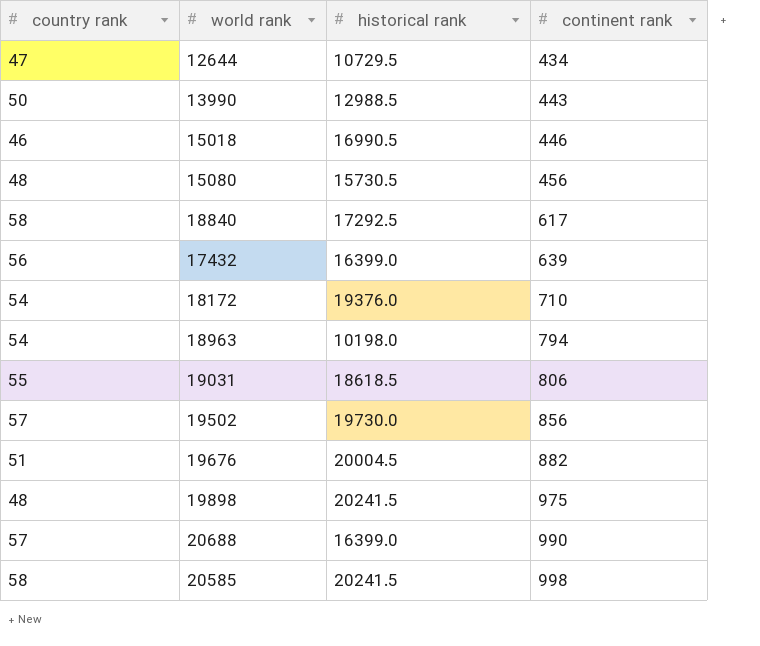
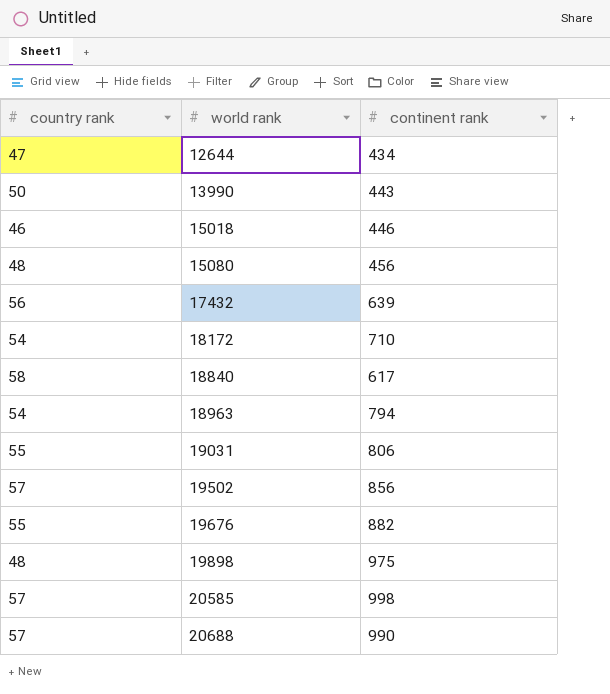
row order: continent rank ascending -> world rank ascending
column historical rank | position: 3 -> none
19676 | country rank: 51 -> 55
20585 | country rank: 58 -> 57

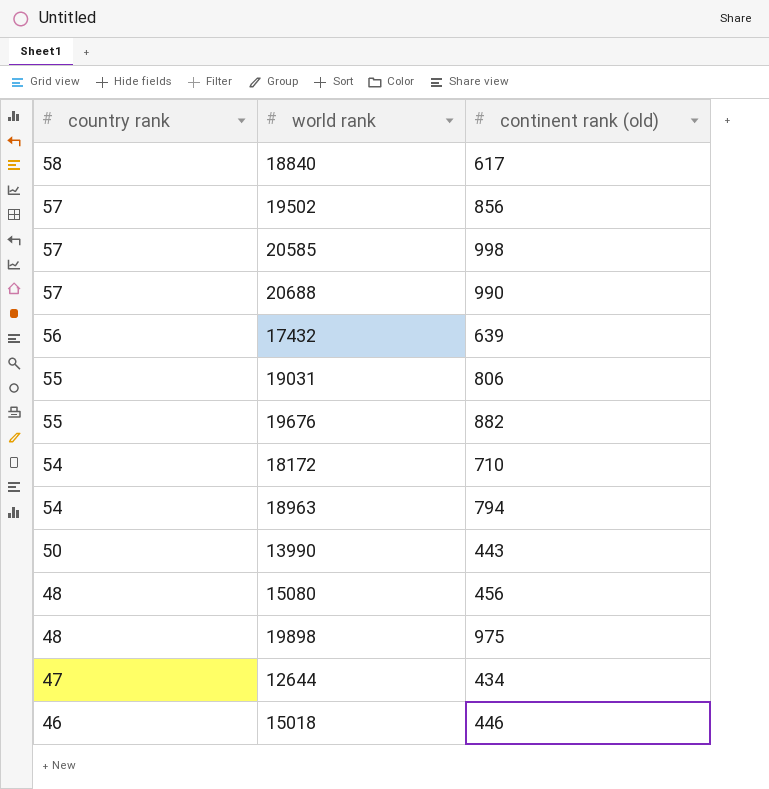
row order: world rank ascending -> country rank descending
column name: continent rank -> continent rank (old)

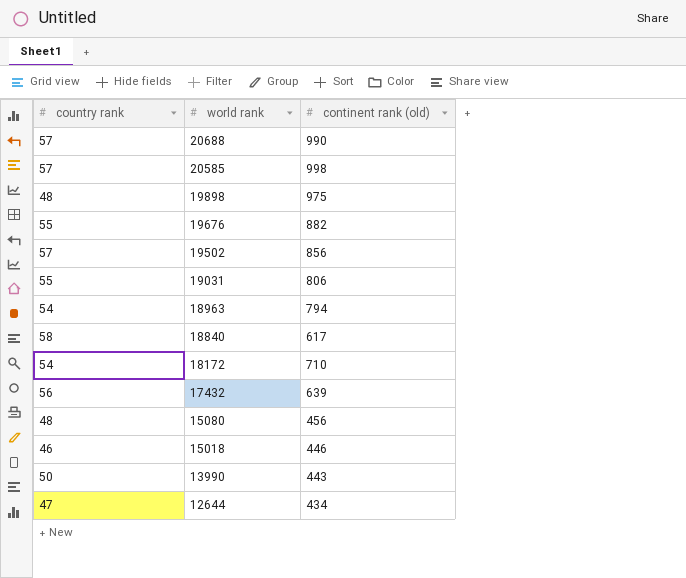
row order: country rank descending -> world rank descending

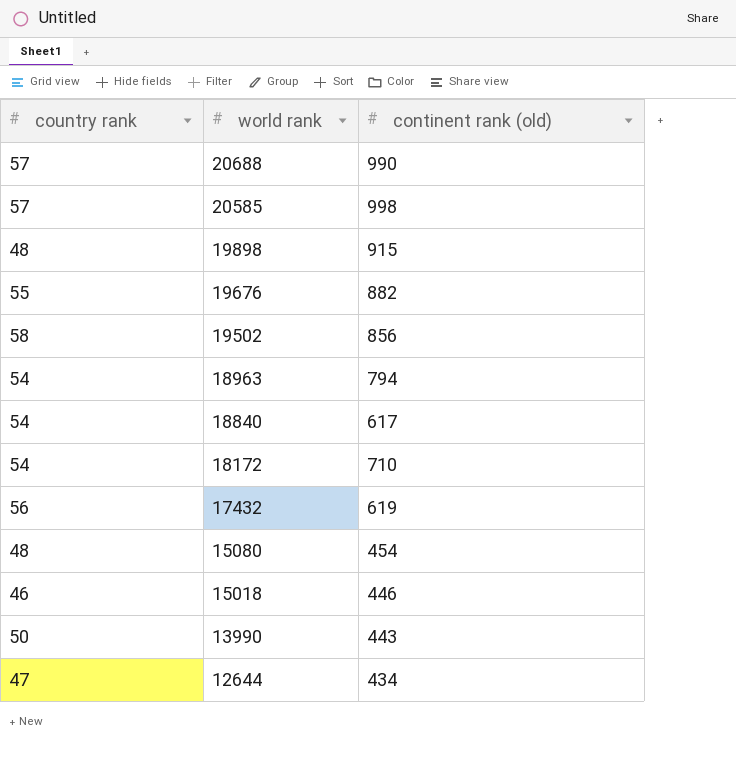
row 19031: 55 | 806 -> none
19898 | continent rank (old): 975 -> 915
19502 | country rank: 57 -> 58
18840 | country rank: 58 -> 54
17432 | continent rank (old): 639 -> 619
15080 | continent rank (old): 456 -> 454

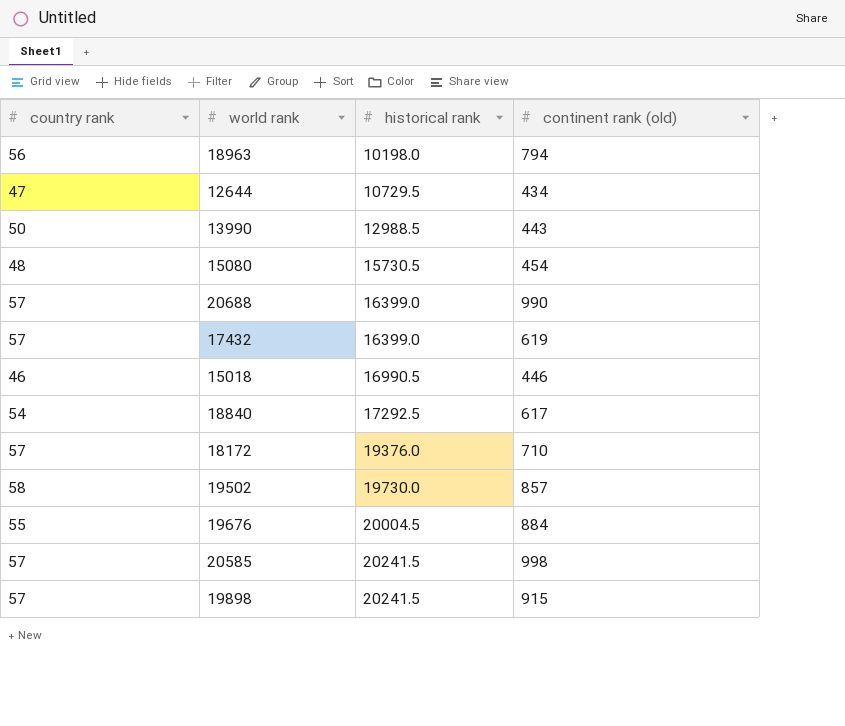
row order: world rank descending -> historical rank ascending
column historical rank | position: none -> 3
18963 | country rank: 54 -> 56
17432 | country rank: 56 -> 57
18172 | country rank: 54 -> 57
19502 | continent rank (old): 856 -> 857
19676 | continent rank (old): 882 -> 884
19898 | country rank: 48 -> 57

